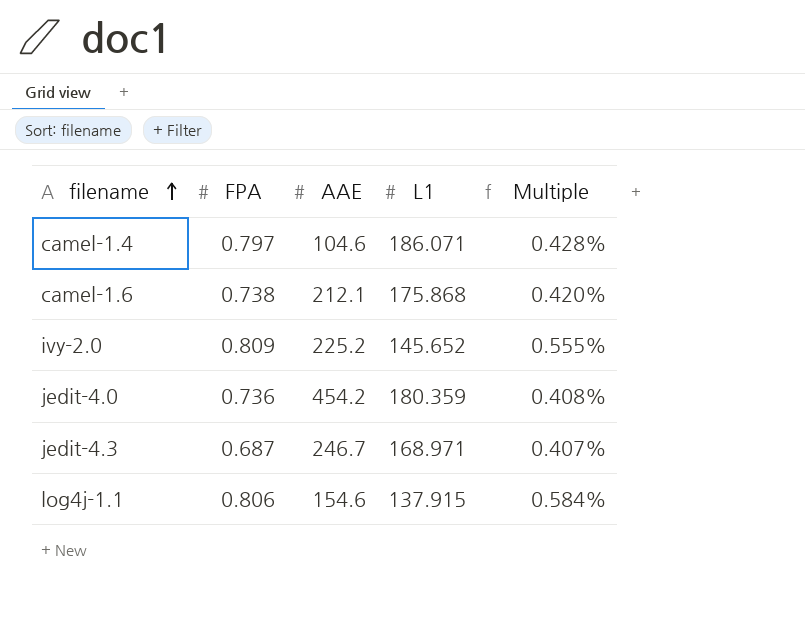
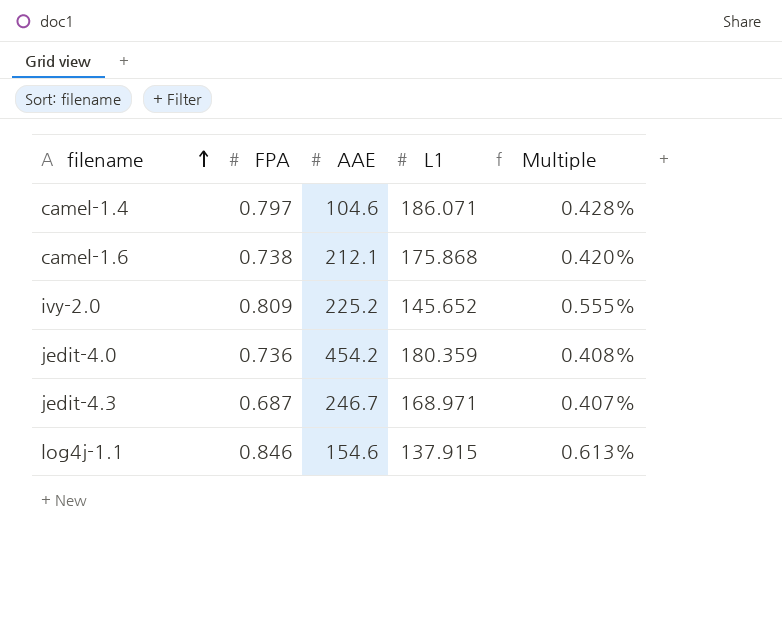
log4j-1.1 | FPA: 0.806 -> 0.846
log4j-1.1 | Multiple: 0.584% -> 0.613%

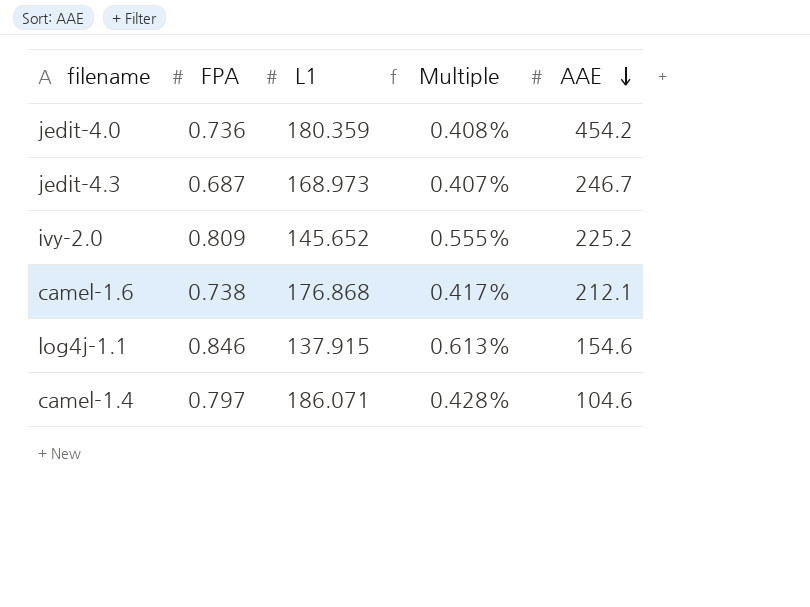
row order: filename ascending -> AAE descending
column AAE | position: 3 -> 5
jedit-4.3 | L1: 168.971 -> 168.973
camel-1.6 | L1: 175.868 -> 176.868
camel-1.6 | Multiple: 0.420% -> 0.417%

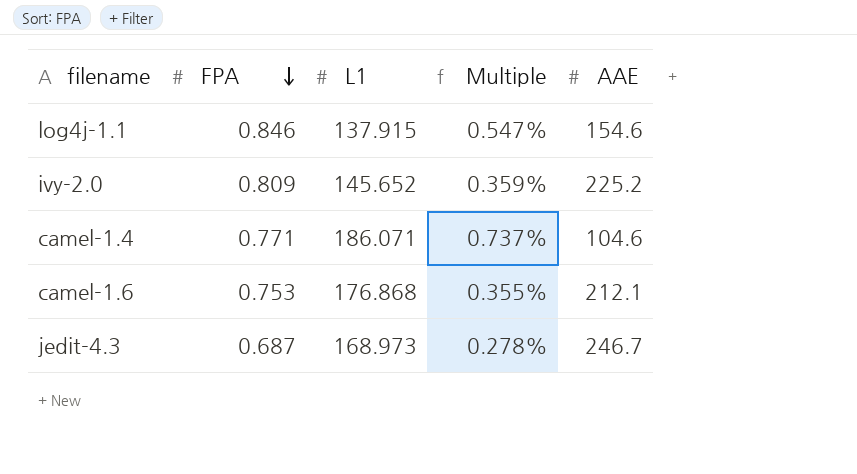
row order: AAE descending -> FPA descending
column Multiple | formula: [FPA] / [L1] -> [FPA] / [AAE]
row jedit-4.0: 0.736 | 180.359 | 0.408% | 454.2 -> none
camel-1.4 | FPA: 0.797 -> 0.771
camel-1.6 | FPA: 0.738 -> 0.753

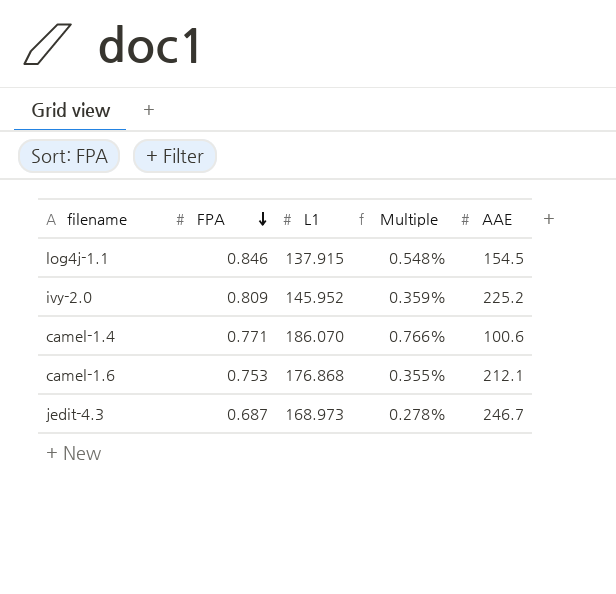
log4j-1.1 | Multiple: 0.547% -> 0.548%
log4j-1.1 | AAE: 154.6 -> 154.5
ivy-2.0 | L1: 145.652 -> 145.952
camel-1.4 | L1: 186.071 -> 186.070
camel-1.4 | Multiple: 0.737% -> 0.766%
camel-1.4 | AAE: 104.6 -> 100.6

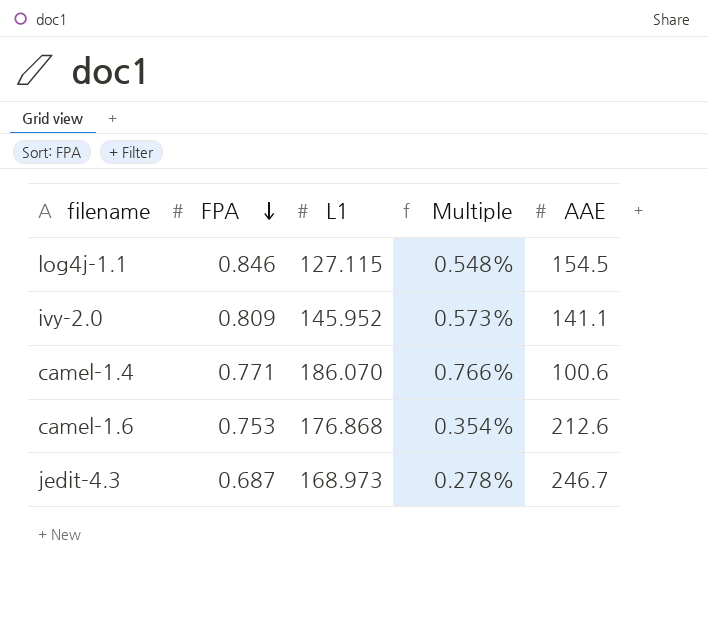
log4j-1.1 | L1: 137.915 -> 127.115
ivy-2.0 | Multiple: 0.359% -> 0.573%
ivy-2.0 | AAE: 225.2 -> 141.1
camel-1.6 | Multiple: 0.355% -> 0.354%
camel-1.6 | AAE: 212.1 -> 212.6

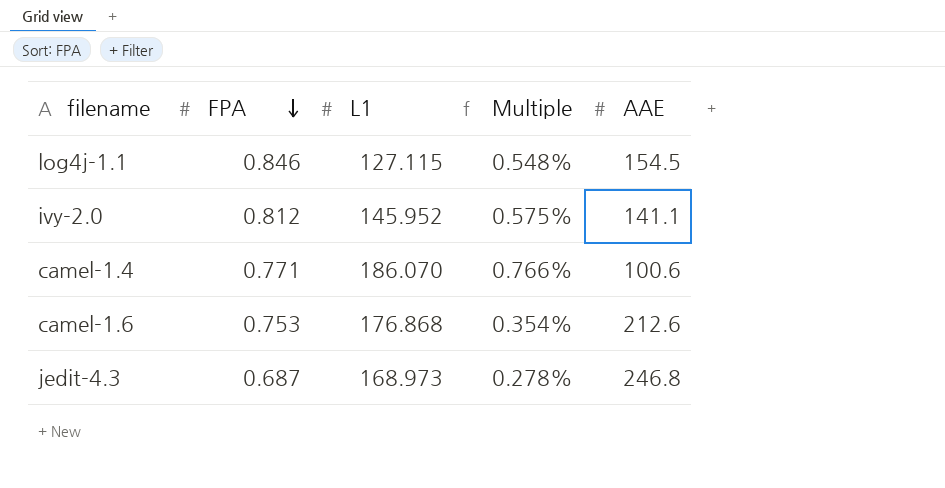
ivy-2.0 | FPA: 0.809 -> 0.812
ivy-2.0 | Multiple: 0.573% -> 0.575%
jedit-4.3 | AAE: 246.7 -> 246.8

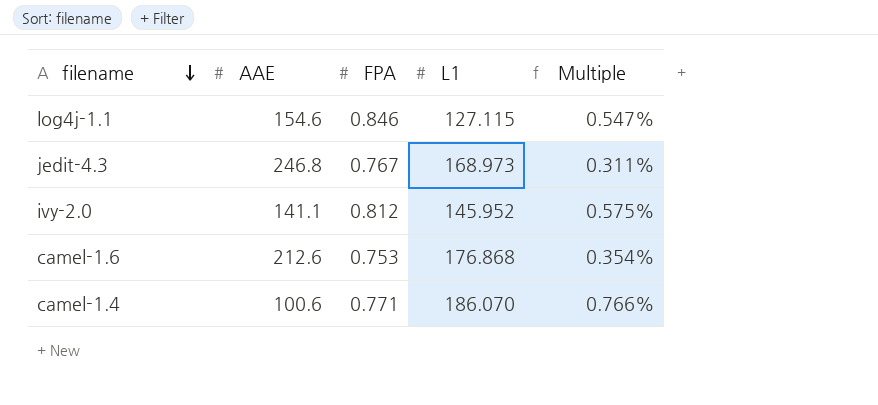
row order: FPA descending -> filename descending
column AAE | position: 5 -> 2
log4j-1.1 | AAE: 154.5 -> 154.6
log4j-1.1 | Multiple: 0.548% -> 0.547%
jedit-4.3 | FPA: 0.687 -> 0.767
jedit-4.3 | Multiple: 0.278% -> 0.311%

